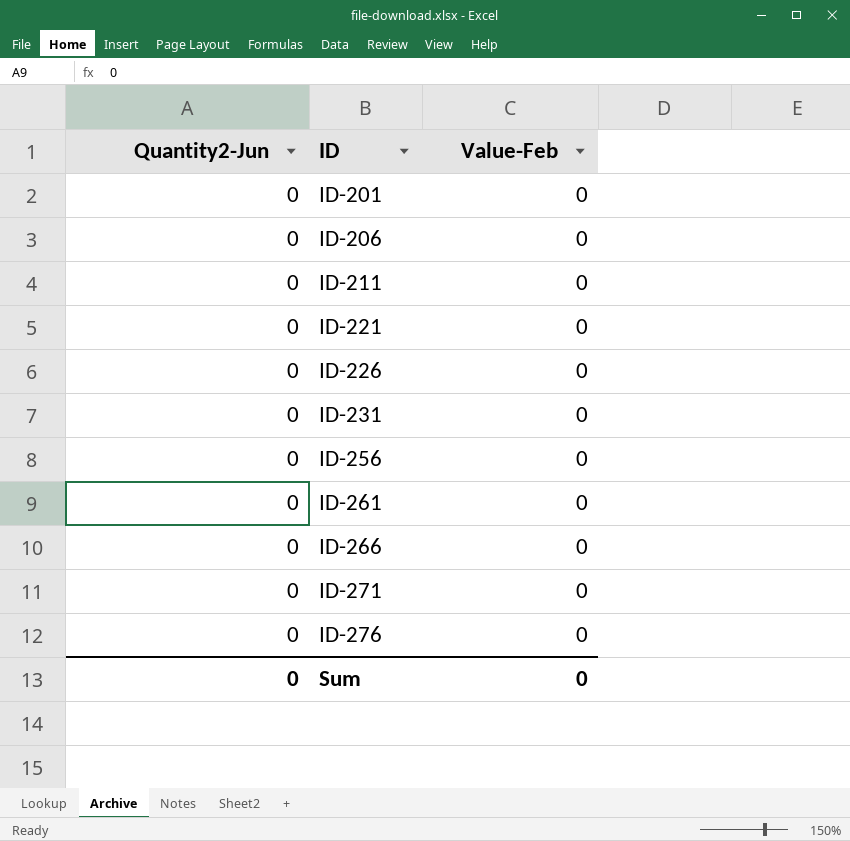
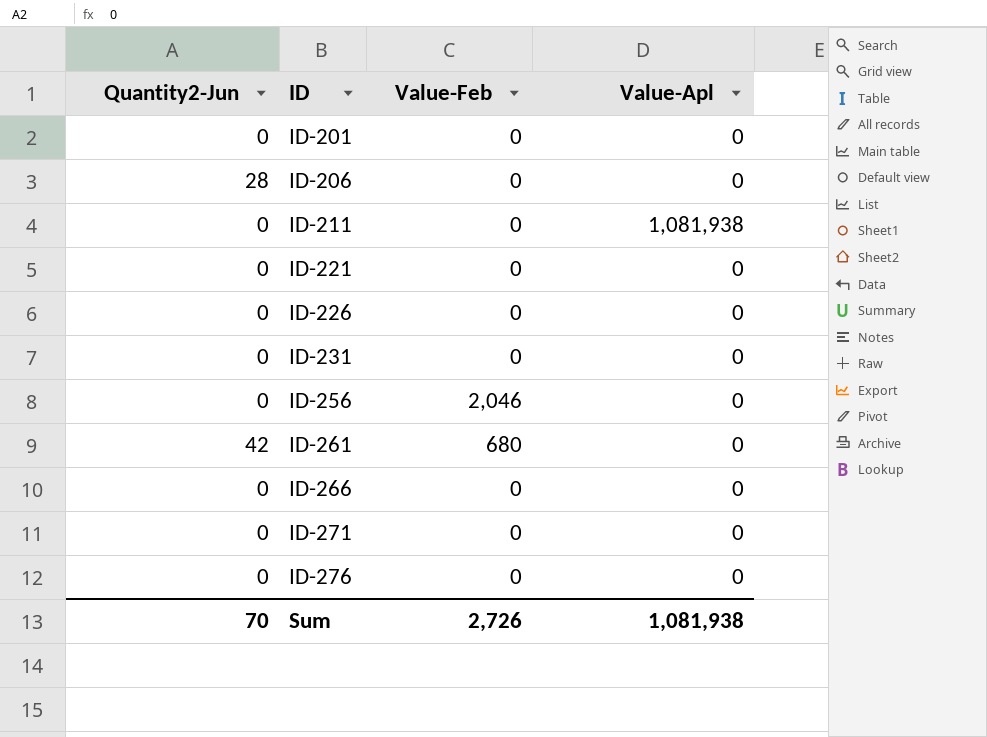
column Value-Apl | position: none -> 4
ID-206 | Quantity2-Jun: 0 -> 28
ID-256 | Value-Feb: 0 -> 2,046
ID-261 | Quantity2-Jun: 0 -> 42
ID-261 | Value-Feb: 0 -> 680
Sum | Quantity2-Jun: 0 -> 70
Sum | Value-Feb: 0 -> 2,726

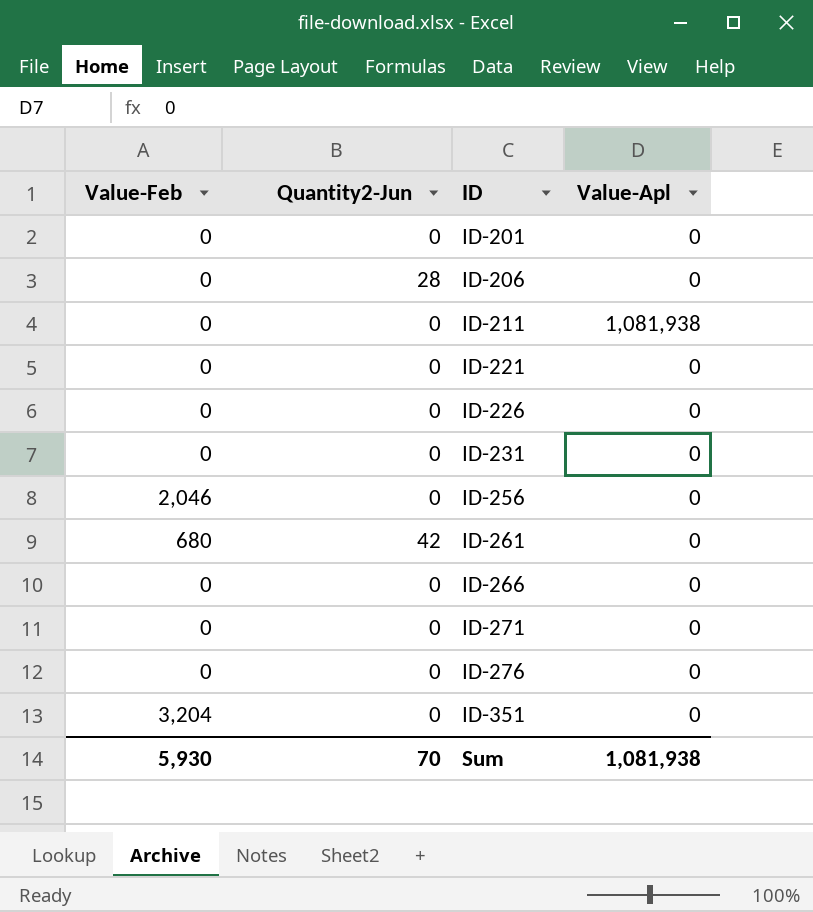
column Value-Feb | position: 3 -> 1
row ID-351: none -> 3,204 | 0 | 0
Sum | Value-Feb: 2,726 -> 5,930

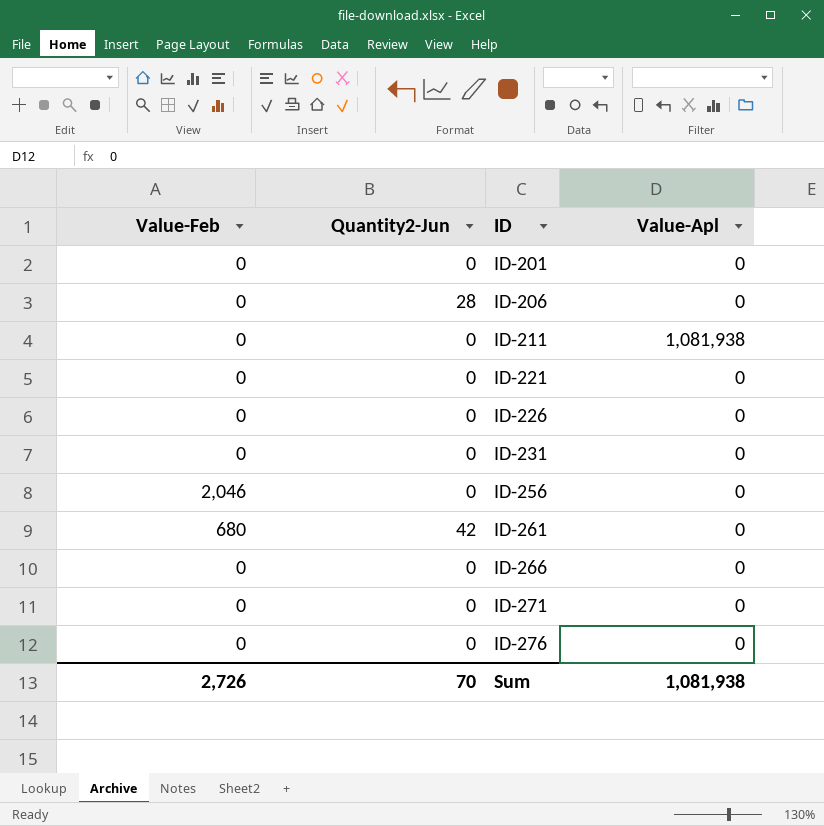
row ID-351: 3,204 | 0 | 0 -> none
Sum | Value-Feb: 5,930 -> 2,726

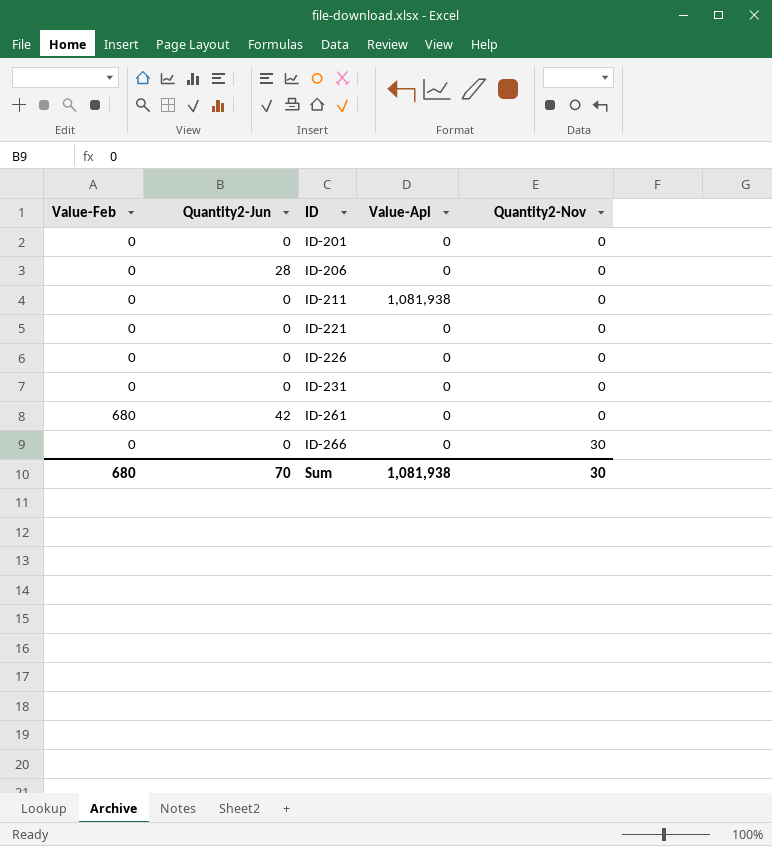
column Quantity2-Nov | position: none -> 5
row ID-256: 2,046 | 0 | 0 -> none
row ID-271: 0 | 0 | 0 -> none
row ID-276: 0 | 0 | 0 -> none
Sum | Value-Feb: 2,726 -> 680

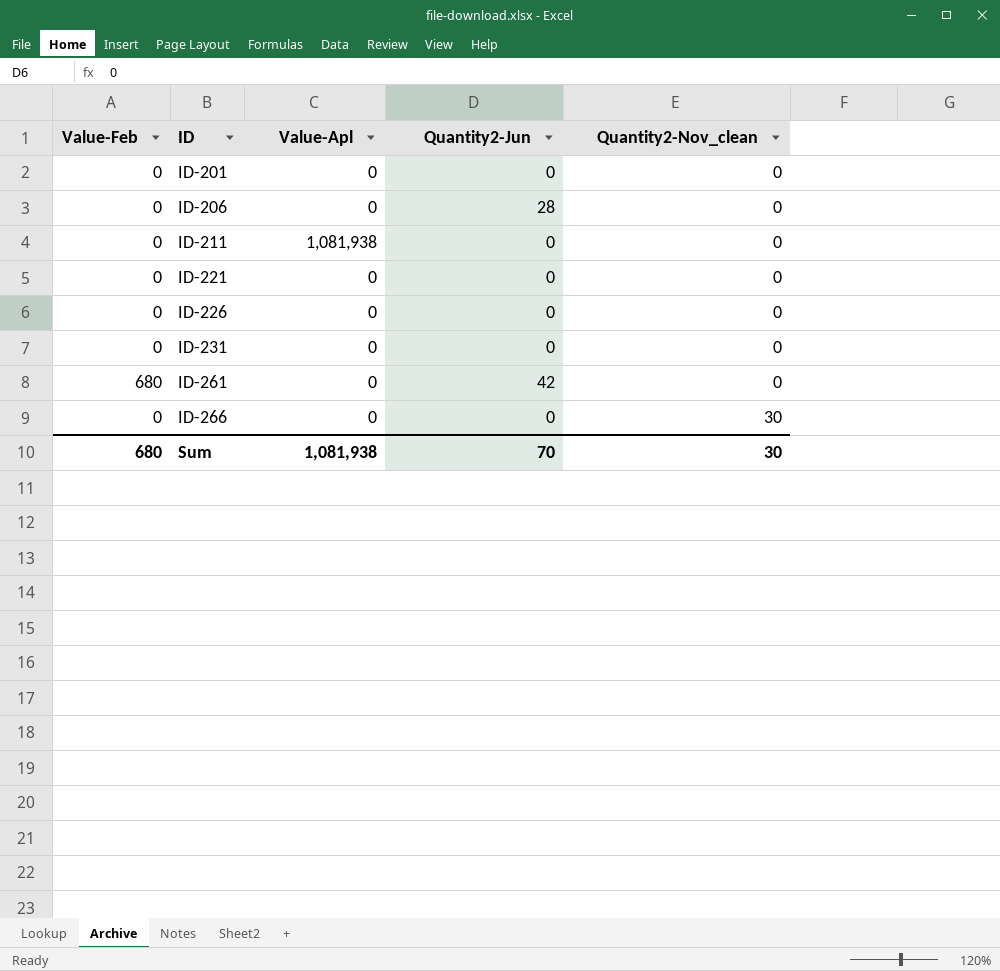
column Quantity2-Jun | position: 2 -> 4
column name: Quantity2-Nov -> Quantity2-Nov_clean

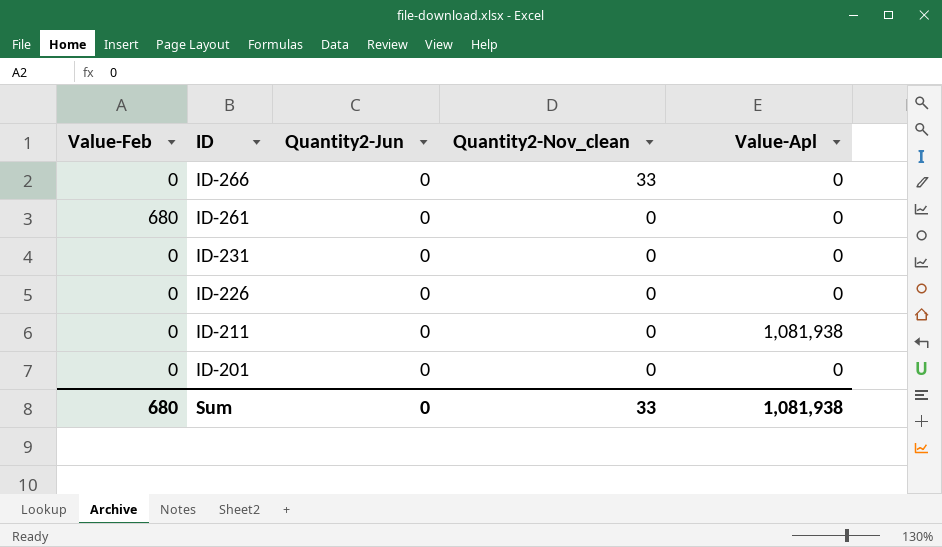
row order: ID ascending -> ID descending
column Value-Apl | position: 3 -> 5
row ID-206: 0 | 0 | 28 | 0 -> none
row ID-221: 0 | 0 | 0 | 0 -> none
ID-266 | Quantity2-Nov_clean: 30 -> 33
ID-261 | Quantity2-Jun: 42 -> 0
Sum | Quantity2-Jun: 70 -> 0
Sum | Quantity2-Nov_clean: 30 -> 33

